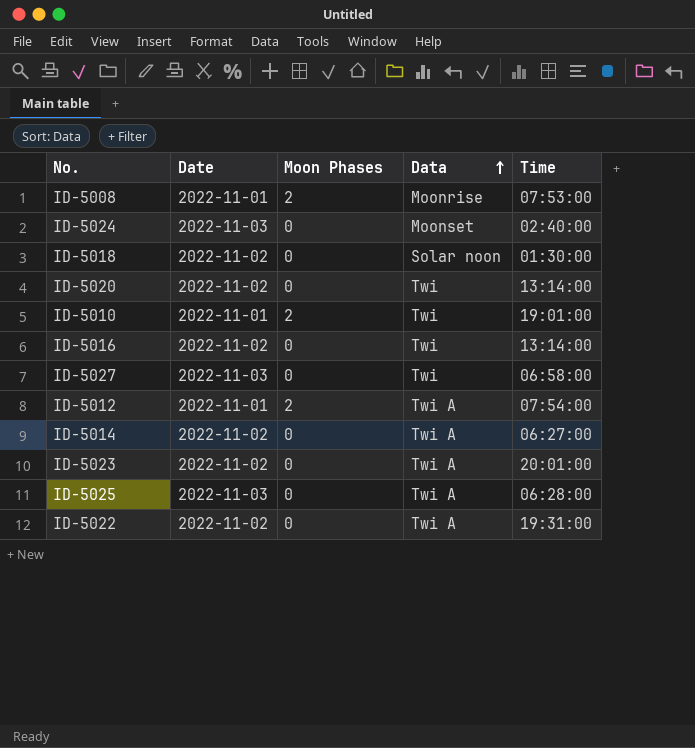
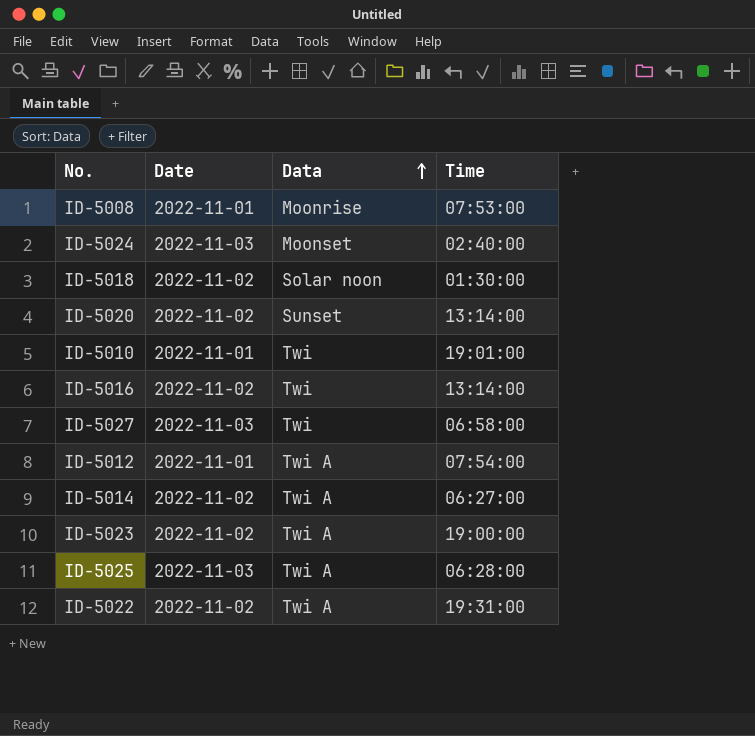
column Moon Phases | position: 3 -> none
ID-5020 | Data: Twi -> Sunset
ID-5023 | Time: 20:01:00 -> 19:00:00

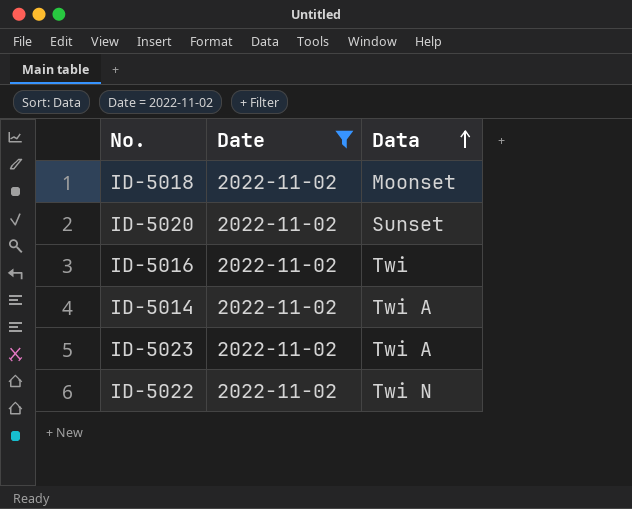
filter: none -> Date = 2022-11-02
column Time | position: 4 -> none
ID-5018 | Data: Solar noon -> Moonset
ID-5022 | Data: Twi A -> Twi N

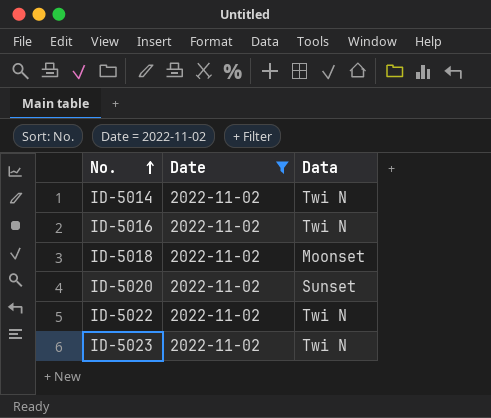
row order: Data ascending -> No. ascending
ID-5014 | Data: Twi A -> Twi N
ID-5016 | Data: Twi -> Twi N
ID-5023 | Data: Twi A -> Twi N

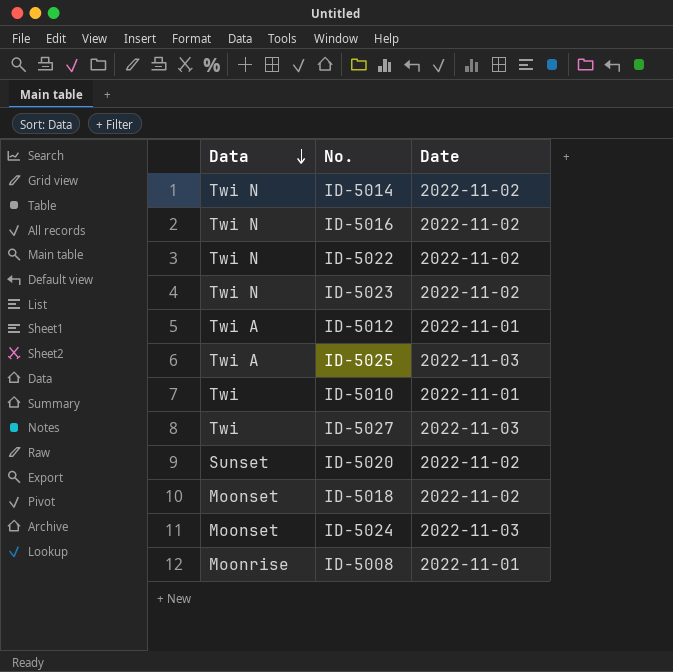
filter: Date = 2022-11-02 -> none
row order: No. ascending -> Data descending
column Data | position: 3 -> 1

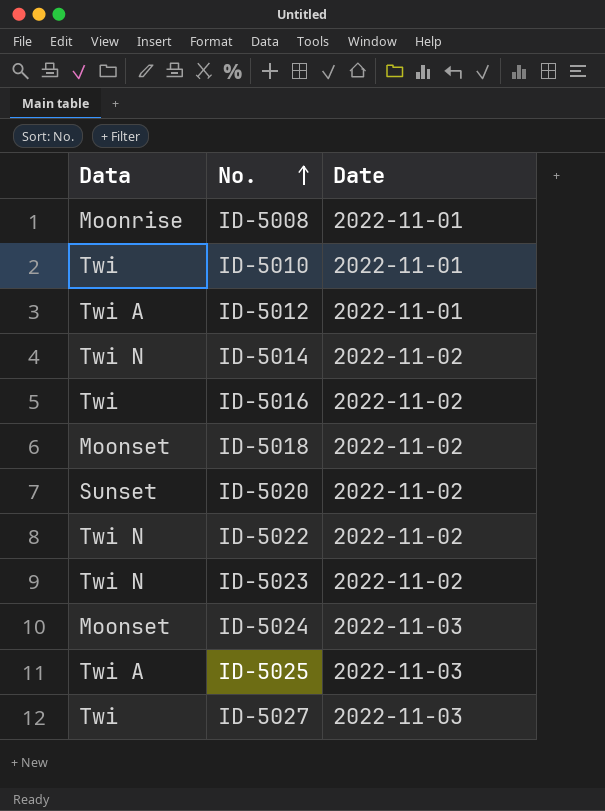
row order: Data descending -> No. ascending
ID-5016 | Data: Twi N -> Twi

